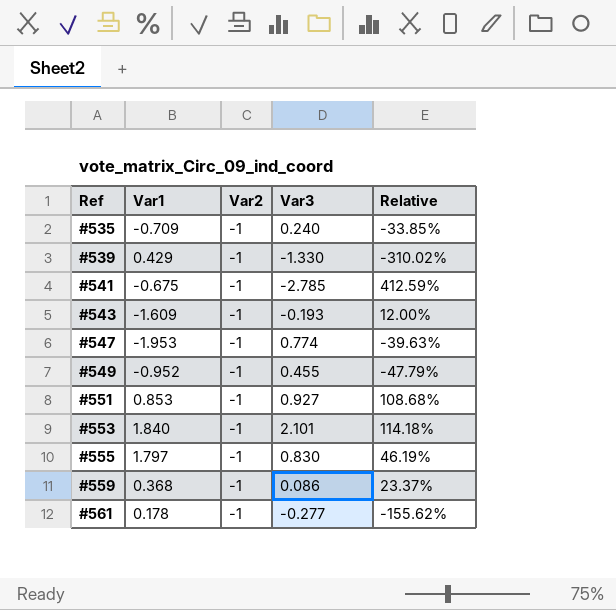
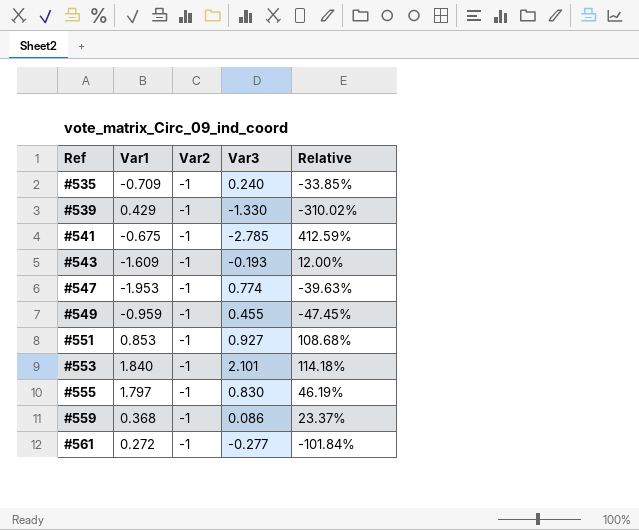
#549 | Var1: -0.952 -> -0.959
#549 | Relative: -47.79% -> -47.45%
#561 | Var1: 0.178 -> 0.272
#561 | Relative: -155.62% -> -101.84%

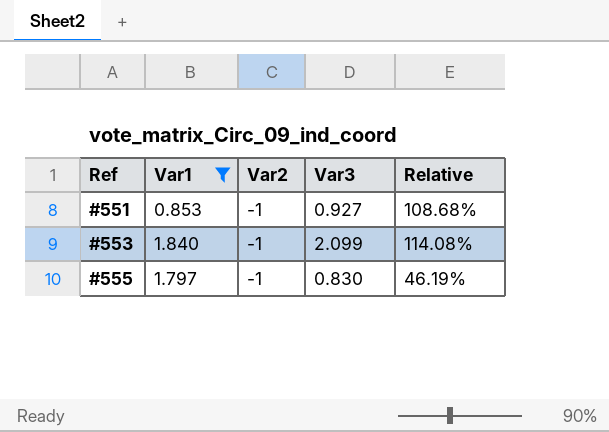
filter: none -> Var1 >= 0.853
#553 | Var3: 2.101 -> 2.099
#553 | Relative: 114.18% -> 114.08%

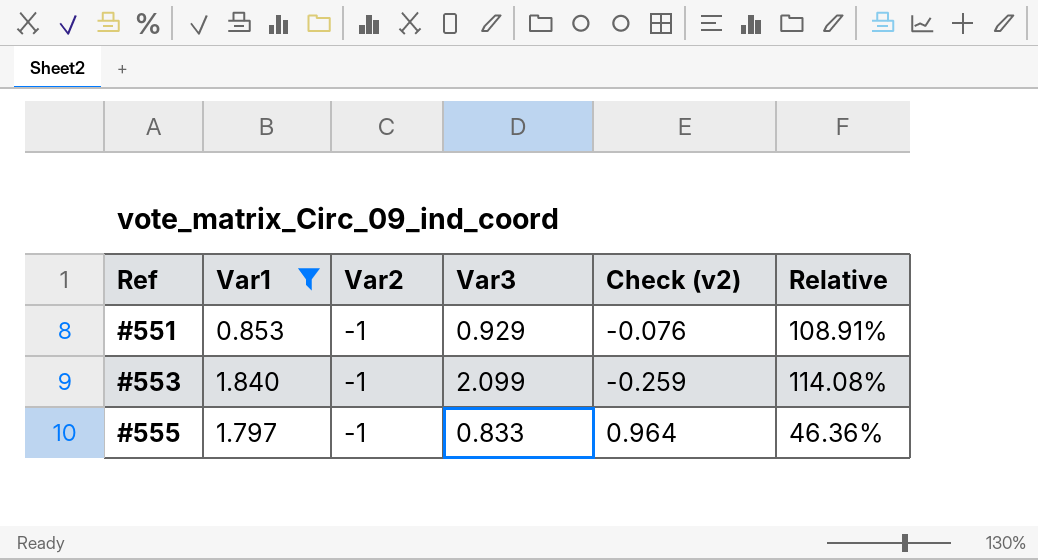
column Check (v2) | formula: none -> [Var1] - [Var3]
#551 | Var3: 0.927 -> 0.929
#551 | Relative: 108.68% -> 108.91%
#555 | Var3: 0.830 -> 0.833
#555 | Relative: 46.19% -> 46.36%

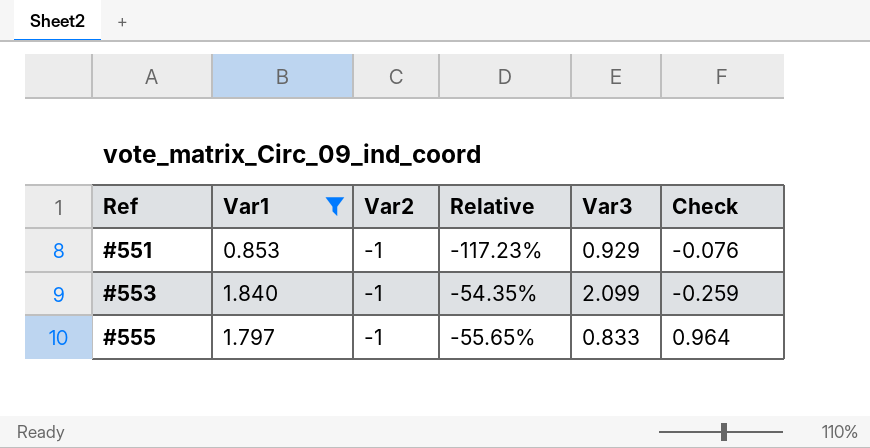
column Relative | formula: [Var3] / [Var1] -> [Var2] / [Var1]
column Relative | position: 6 -> 4
column name: Check (v2) -> Check

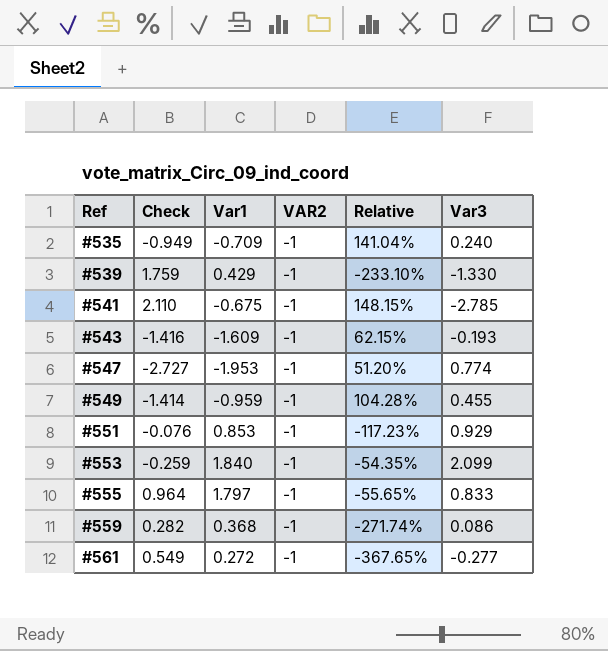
filter: Var1 >= 0.853 -> none
column Check | position: 6 -> 2
column name: Var2 -> VAR2

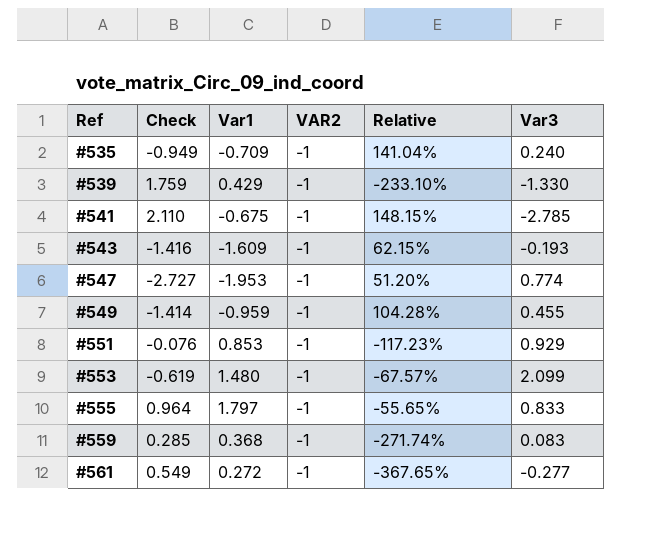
#553 | Check: -0.259 -> -0.619
#553 | Var1: 1.840 -> 1.480
#553 | Relative: -54.35% -> -67.57%
#559 | Check: 0.282 -> 0.285
#559 | Var3: 0.086 -> 0.083

